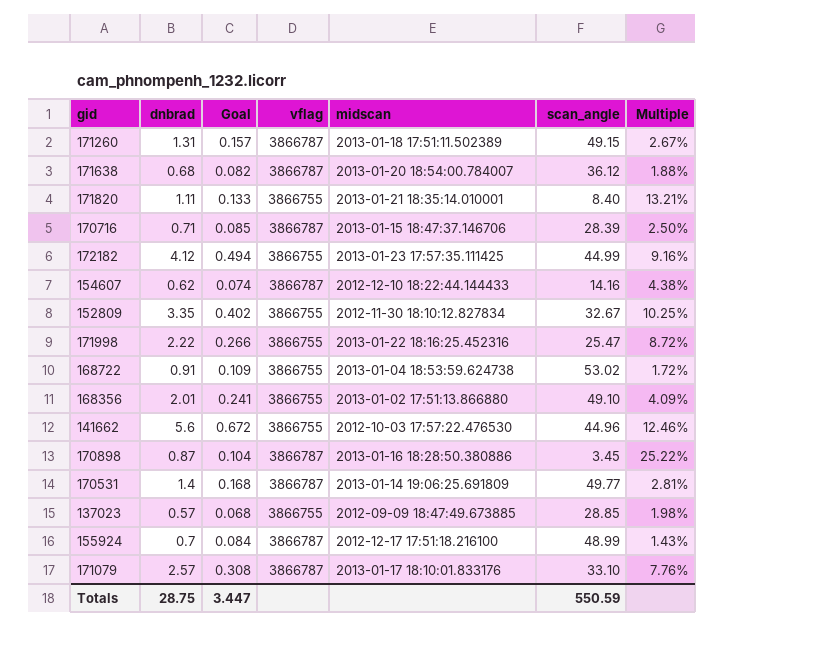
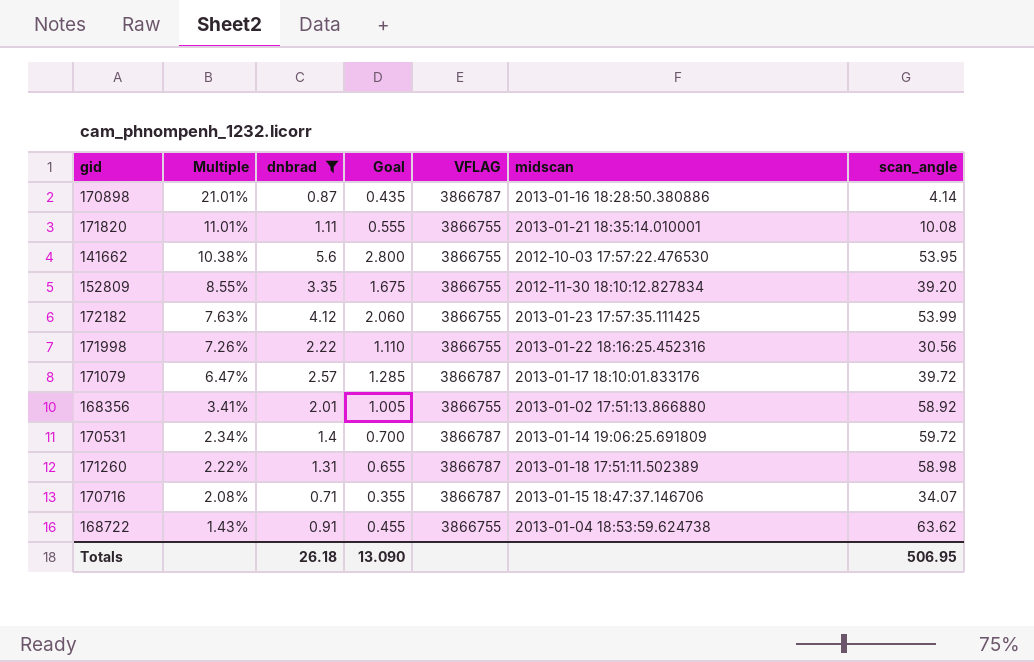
filter: none -> dnbrad >= 0.71
row order: none -> Multiple descending
column Multiple | position: 7 -> 2
column Goal | formula: [dnbrad] * 0.12 -> [dnbrad] * 0.5
column name: vflag -> VFLAG
170898 | Multiple: 25.22% -> 21.01%
170898 | scan_angle: 3.45 -> 4.14
171820 | Multiple: 13.21% -> 11.01%
171820 | scan_angle: 8.40 -> 10.08
141662 | Multiple: 12.46% -> 10.38%
141662 | scan_angle: 44.96 -> 53.95
152809 | Multiple: 10.25% -> 8.55%
152809 | scan_angle: 32.67 -> 39.20
172182 | Multiple: 9.16% -> 7.63%
172182 | scan_angle: 44.99 -> 53.99
171998 | Multiple: 8.72% -> 7.26%
171998 | scan_angle: 25.47 -> 30.56
171079 | Multiple: 7.76% -> 6.47%
171079 | scan_angle: 33.10 -> 39.72
168356 | Multiple: 4.09% -> 3.41%
168356 | scan_angle: 49.10 -> 58.92
170531 | Multiple: 2.81% -> 2.34%
170531 | scan_angle: 49.77 -> 59.72
171260 | Multiple: 2.67% -> 2.22%
171260 | scan_angle: 49.15 -> 58.98
170716 | Multiple: 2.50% -> 2.08%
170716 | scan_angle: 28.39 -> 34.07
168722 | Multiple: 1.72% -> 1.43%
168722 | scan_angle: 53.02 -> 63.62
Totals | dnbrad: 28.75 -> 26.18
Totals | Goal: 3.447 -> 13.090
Totals | scan_angle: 550.59 -> 506.95

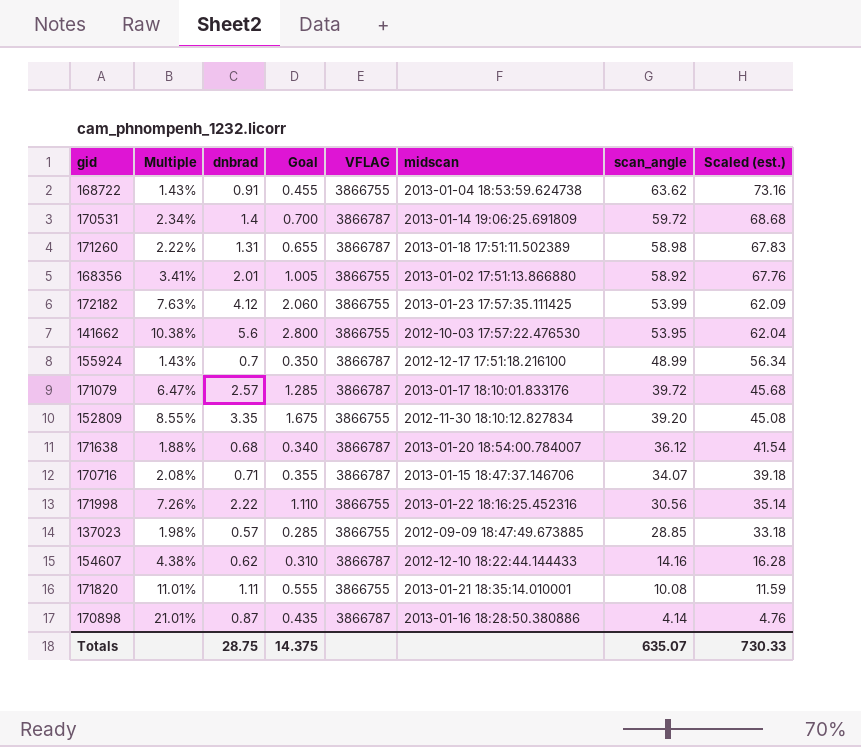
filter: dnbrad >= 0.71 -> none
row order: Multiple descending -> scan_angle descending
column Scaled (est.) | formula: none -> [scan_angle] * 1.15
Totals | dnbrad: 26.18 -> 28.75
Totals | Goal: 13.090 -> 14.375
Totals | scan_angle: 506.95 -> 635.07

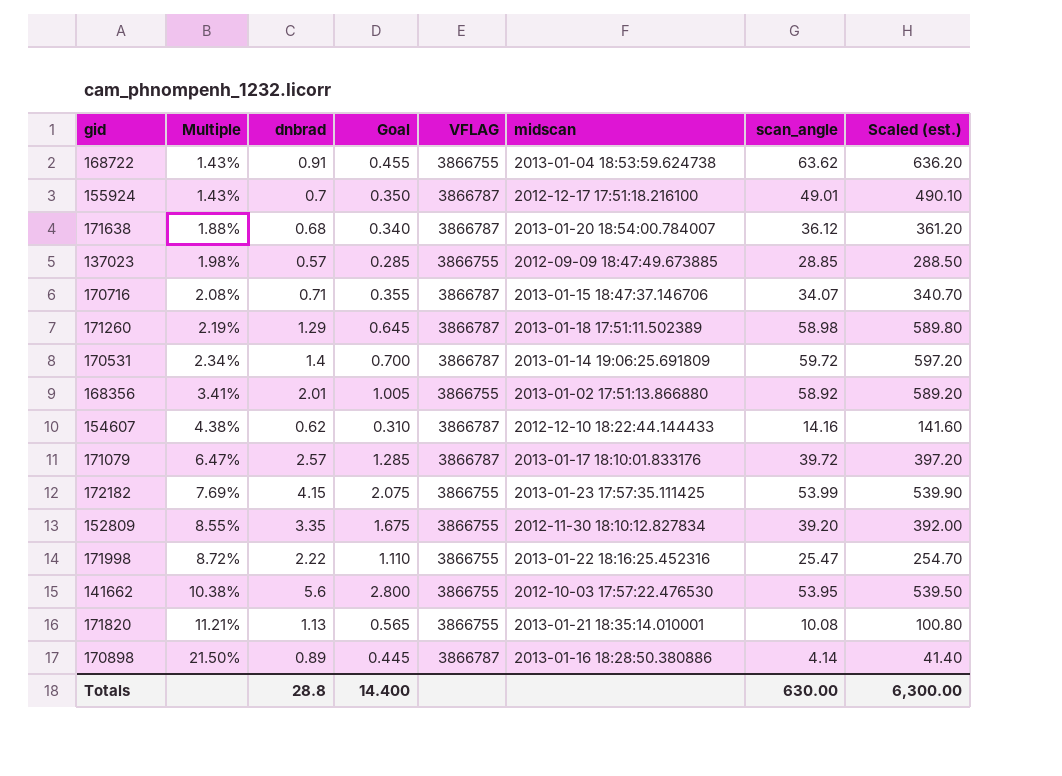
row order: scan_angle descending -> Multiple ascending
column Scaled (est.) | formula: [scan_angle] * 1.15 -> [scan_angle] * 10
155924 | scan_angle: 48.99 -> 49.01
171260 | Multiple: 2.22% -> 2.19%
171260 | dnbrad: 1.31 -> 1.29
171260 | Goal: 0.655 -> 0.645
172182 | Multiple: 7.63% -> 7.69%
172182 | dnbrad: 4.12 -> 4.15
172182 | Goal: 2.060 -> 2.075
171998 | Multiple: 7.26% -> 8.72%
171998 | scan_angle: 30.56 -> 25.47
171820 | Multiple: 11.01% -> 11.21%
171820 | dnbrad: 1.11 -> 1.13
171820 | Goal: 0.555 -> 0.565
170898 | Multiple: 21.01% -> 21.50%
170898 | dnbrad: 0.87 -> 0.89
170898 | Goal: 0.435 -> 0.445
Totals | dnbrad: 28.75 -> 28.8
Totals | Goal: 14.375 -> 14.400
Totals | scan_angle: 635.07 -> 630.00
Totals | Scaled (est.): 730.33 -> 6,300.00

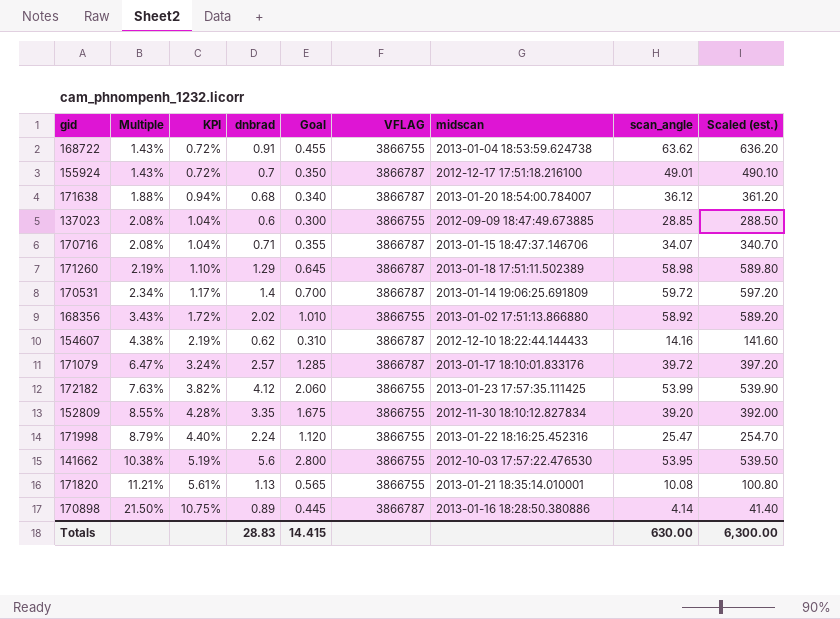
column KPI | formula: none -> [Multiple] * 0.5
137023 | Multiple: 1.98% -> 2.08%
137023 | dnbrad: 0.57 -> 0.6
137023 | Goal: 0.285 -> 0.300
168356 | Multiple: 3.41% -> 3.43%
168356 | dnbrad: 2.01 -> 2.02
168356 | Goal: 1.005 -> 1.010
172182 | Multiple: 7.69% -> 7.63%
172182 | dnbrad: 4.15 -> 4.12
172182 | Goal: 2.075 -> 2.060
171998 | Multiple: 8.72% -> 8.79%
171998 | dnbrad: 2.22 -> 2.24
171998 | Goal: 1.110 -> 1.120
Totals | dnbrad: 28.8 -> 28.83
Totals | Goal: 14.400 -> 14.415

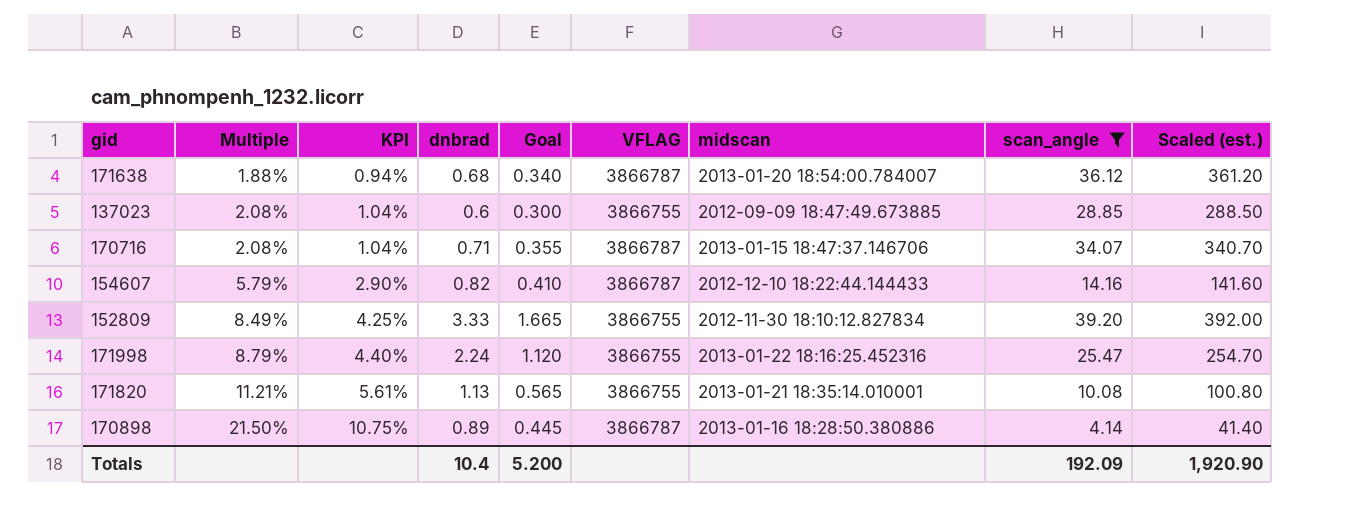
filter: none -> scan_angle <= 39.20
154607 | Multiple: 4.38% -> 5.79%
154607 | KPI: 2.19% -> 2.90%
154607 | dnbrad: 0.62 -> 0.82
154607 | Goal: 0.310 -> 0.410
152809 | Multiple: 8.55% -> 8.49%
152809 | KPI: 4.28% -> 4.25%
152809 | dnbrad: 3.35 -> 3.33
152809 | Goal: 1.675 -> 1.665
Totals | dnbrad: 28.83 -> 10.4
Totals | Goal: 14.415 -> 5.200
Totals | scan_angle: 630.00 -> 192.09
Totals | Scaled (est.): 6,300.00 -> 1,920.90

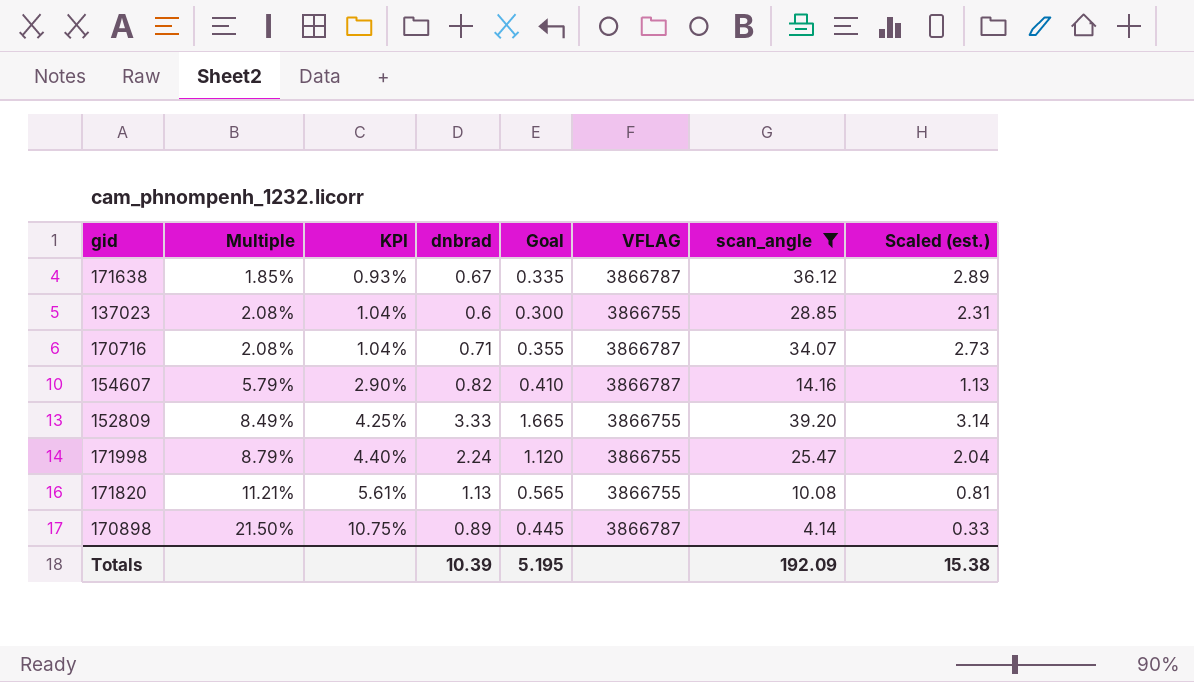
column midscan | position: 7 -> none
column Scaled (est.) | formula: [scan_angle] * 10 -> [scan_angle] * 0.08
171638 | Multiple: 1.88% -> 1.85%
171638 | KPI: 0.94% -> 0.93%
171638 | dnbrad: 0.68 -> 0.67
171638 | Goal: 0.340 -> 0.335
Totals | dnbrad: 10.4 -> 10.39
Totals | Goal: 5.200 -> 5.195
Totals | Scaled (est.): 1,920.90 -> 15.38

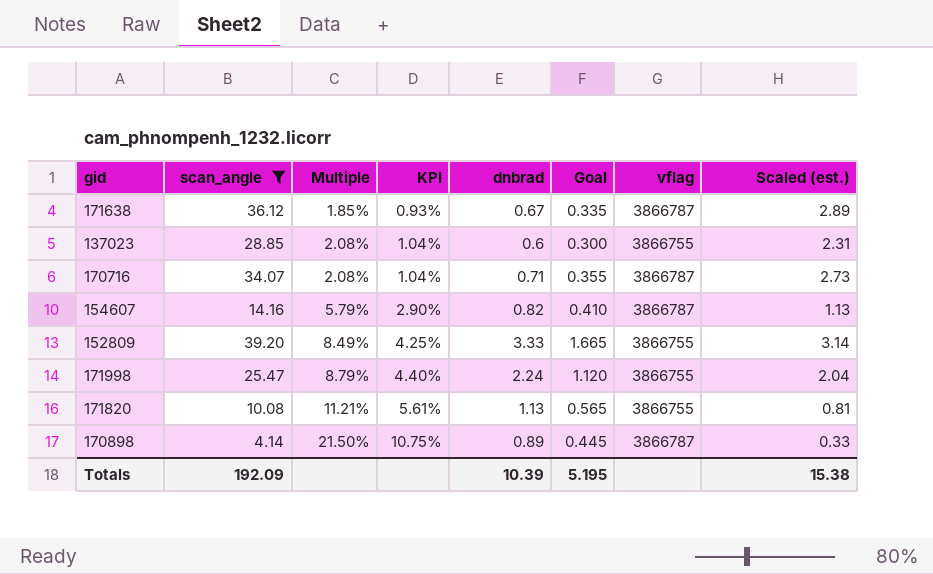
column scan_angle | position: 7 -> 2
column name: VFLAG -> vflag

